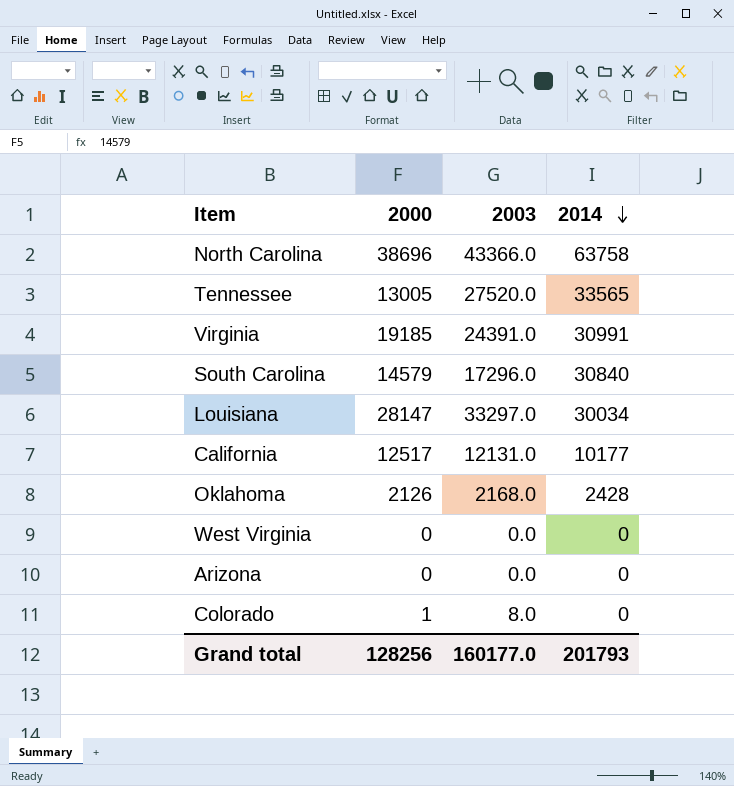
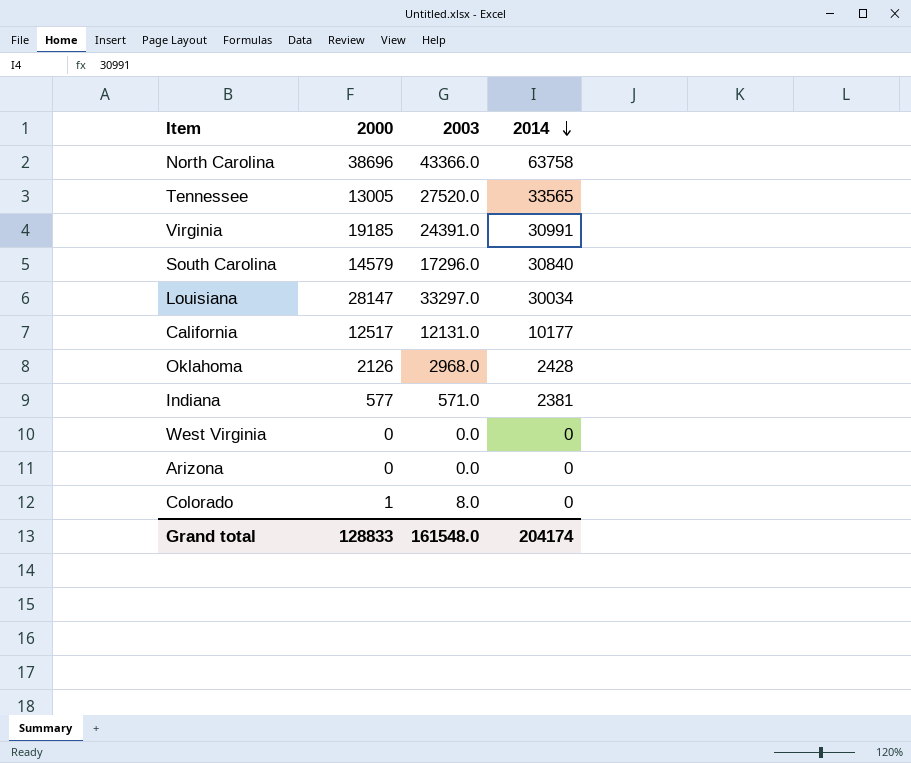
Oklahoma | 2003: 2168.0 -> 2968.0
row Indiana: none -> 577 | 571.0 | 2381
Grand total | 2000: 128256 -> 128833
Grand total | 2003: 160177.0 -> 161548.0
Grand total | 2014: 201793 -> 204174

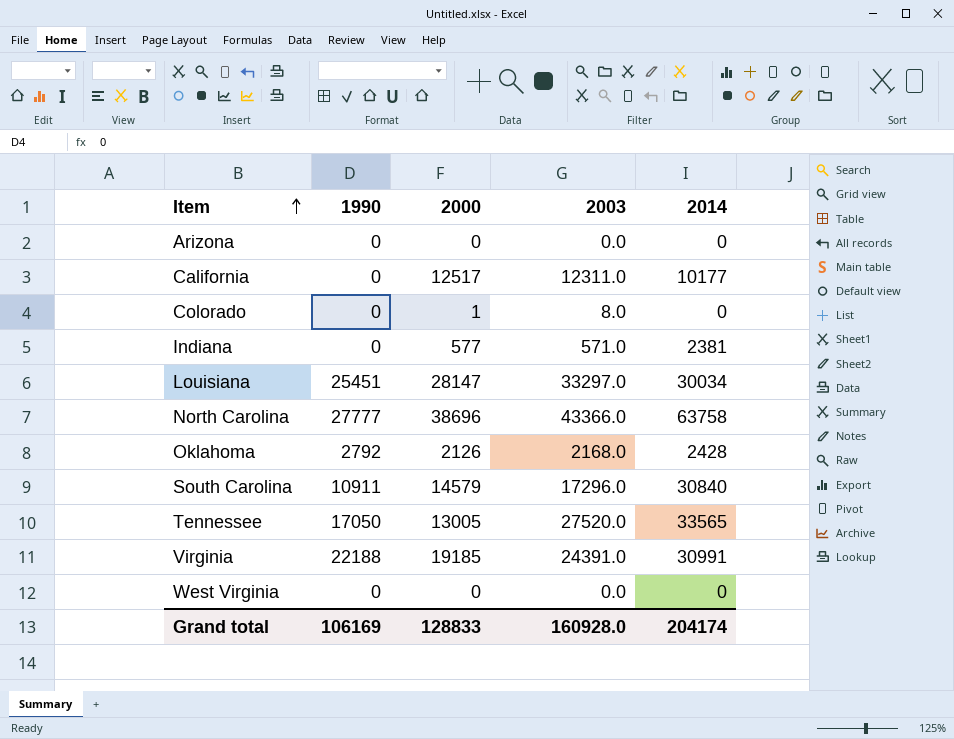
row order: 2014 descending -> Item ascending
column 1990 | position: none -> 2
California | 2003: 12131.0 -> 12311.0
Oklahoma | 2003: 2968.0 -> 2168.0
Grand total | 2003: 161548.0 -> 160928.0

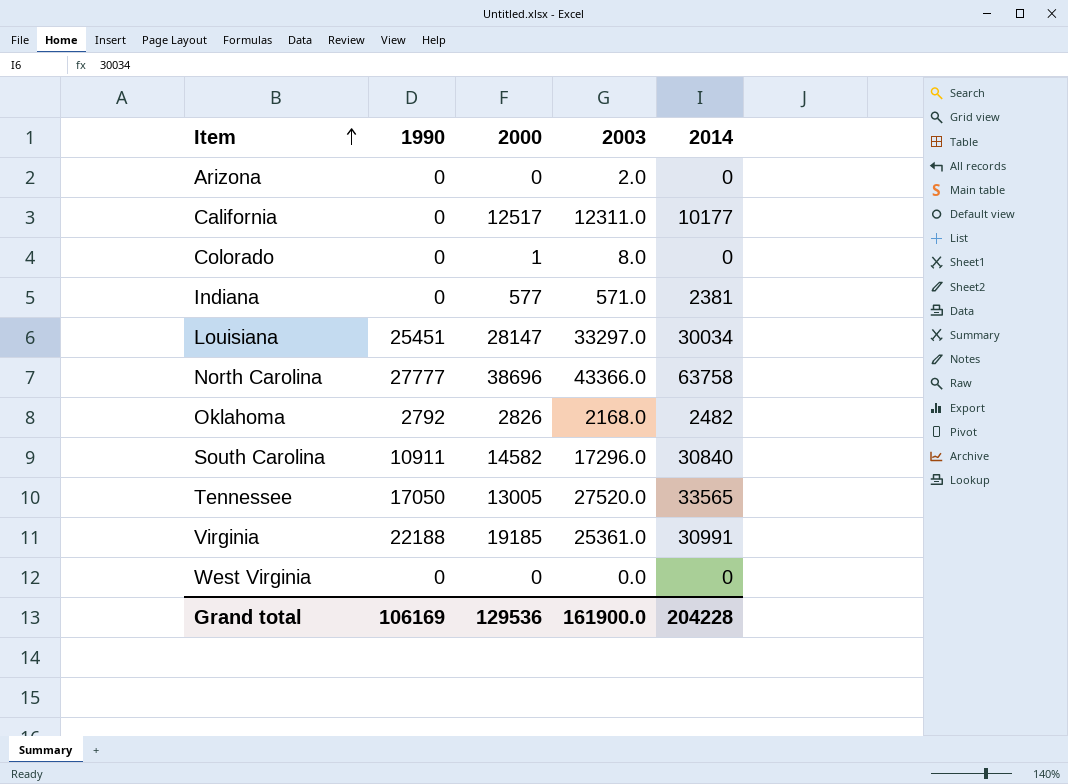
Arizona | 2003: 0.0 -> 2.0
Oklahoma | 2000: 2126 -> 2826
Oklahoma | 2014: 2428 -> 2482
South Carolina | 2000: 14579 -> 14582
Virginia | 2003: 24391.0 -> 25361.0
Grand total | 2000: 128833 -> 129536
Grand total | 2003: 160928.0 -> 161900.0
Grand total | 2014: 204174 -> 204228

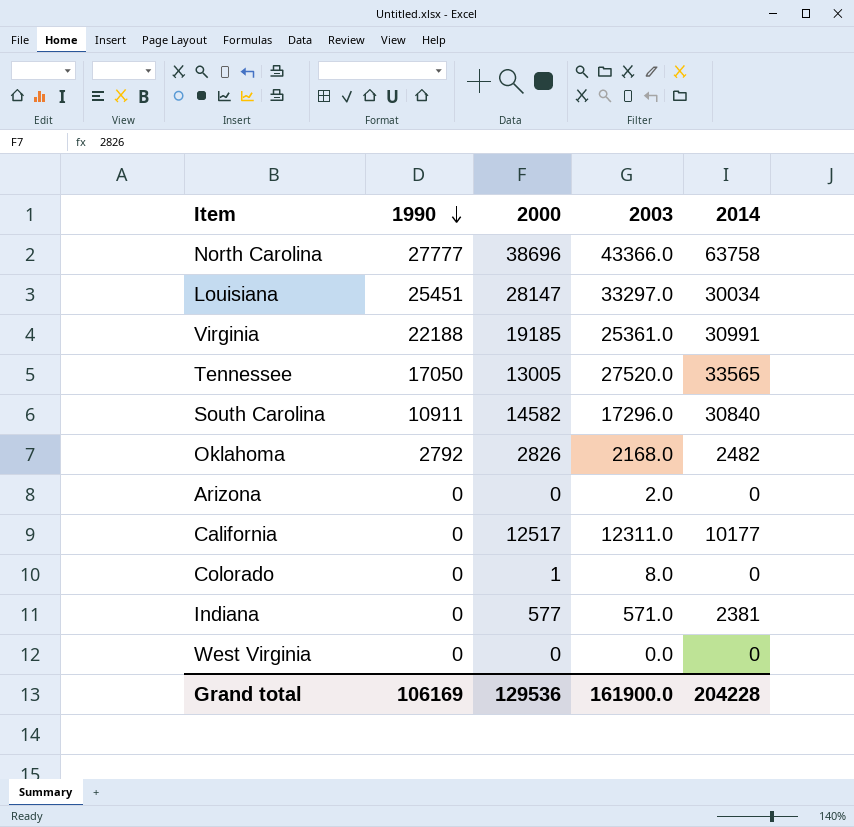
row order: Item ascending -> 1990 descending

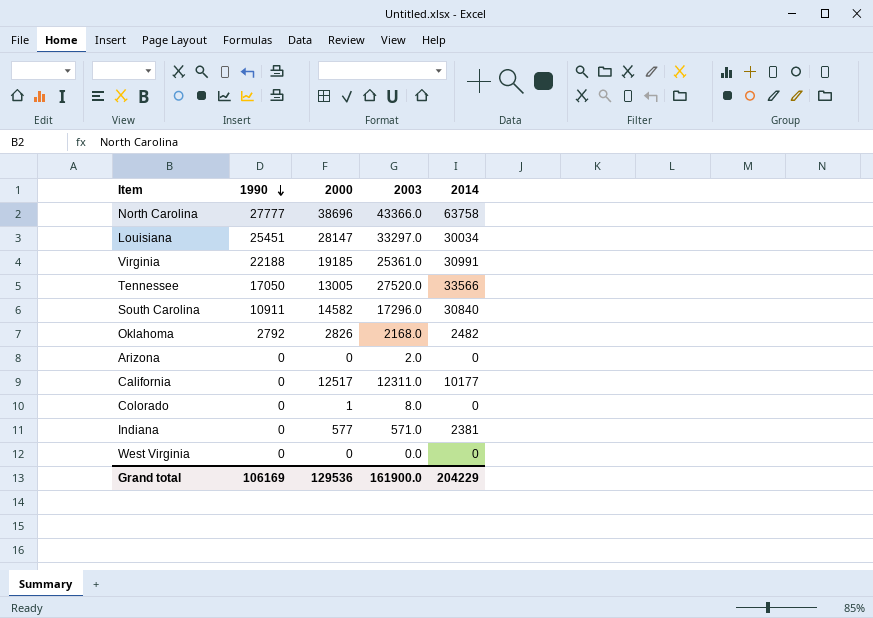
Tennessee | 2014: 33565 -> 33566
Grand total | 2014: 204228 -> 204229

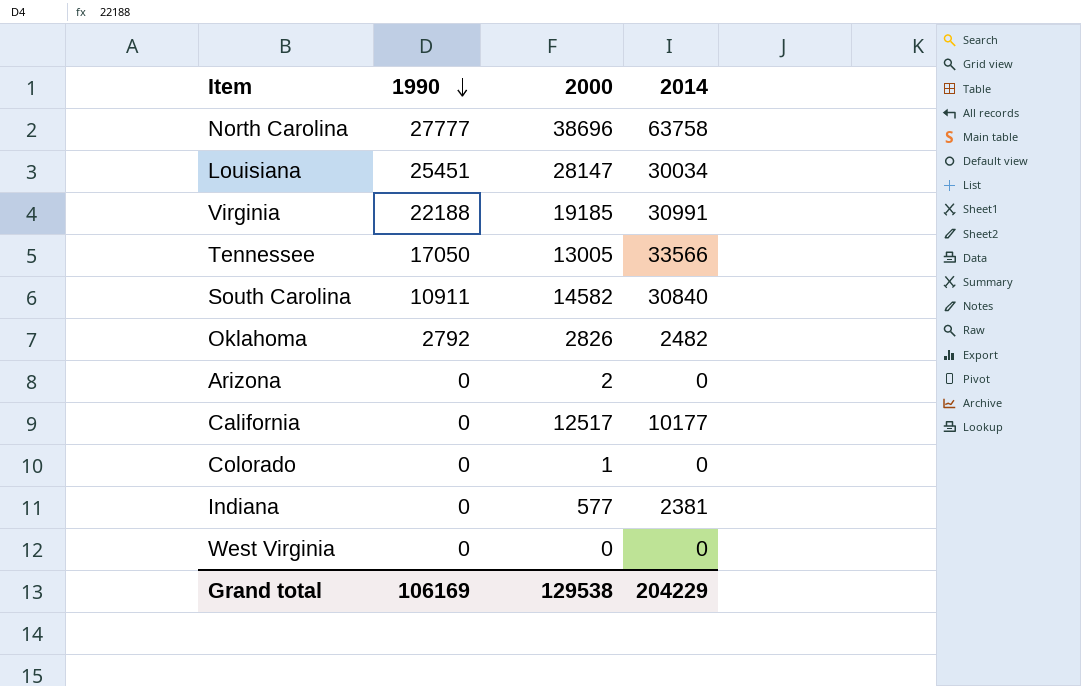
column 2003 | position: 4 -> none
Arizona | 2000: 0 -> 2
Grand total | 2000: 129536 -> 129538

